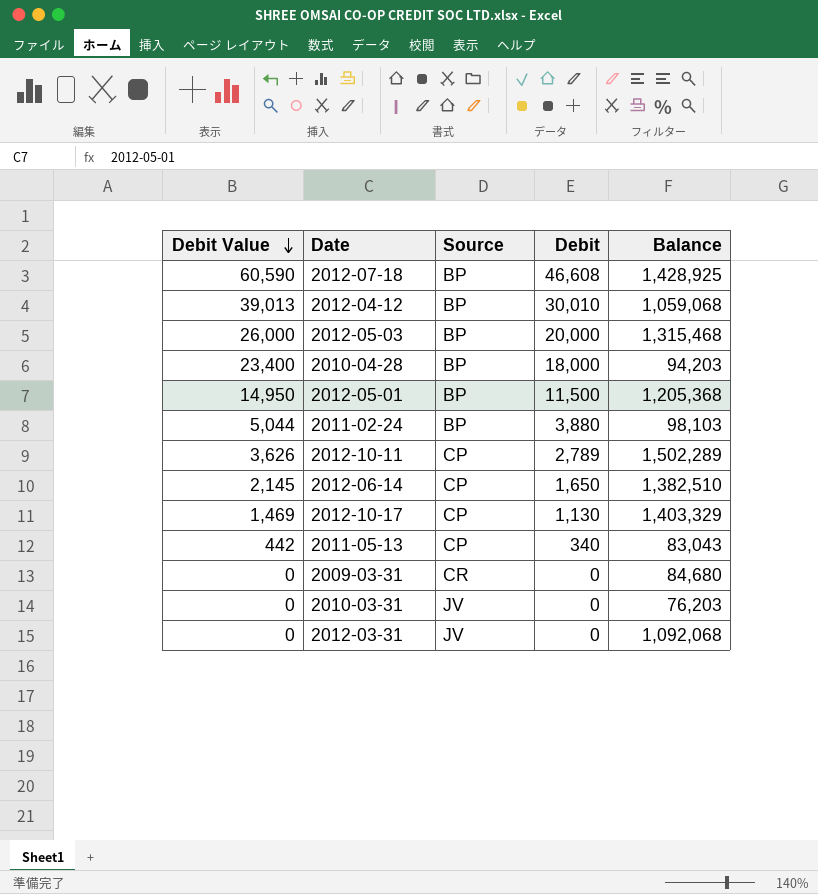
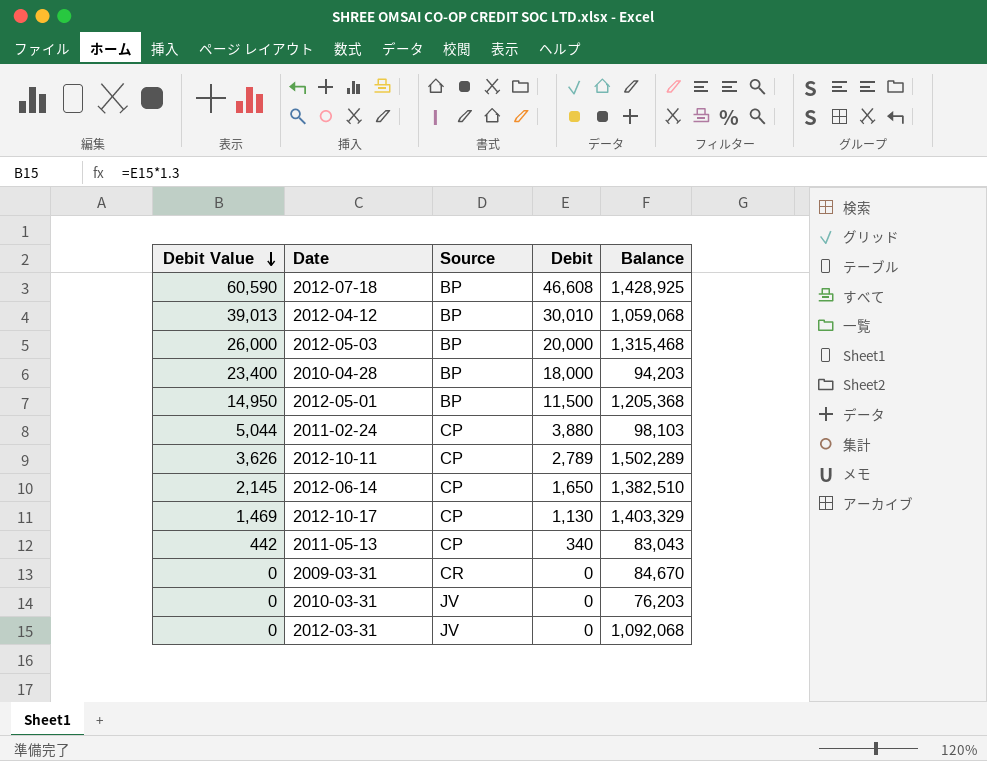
2011-02-24 | Source: BP -> CP
2009-03-31 | Balance: 84,680 -> 84,670

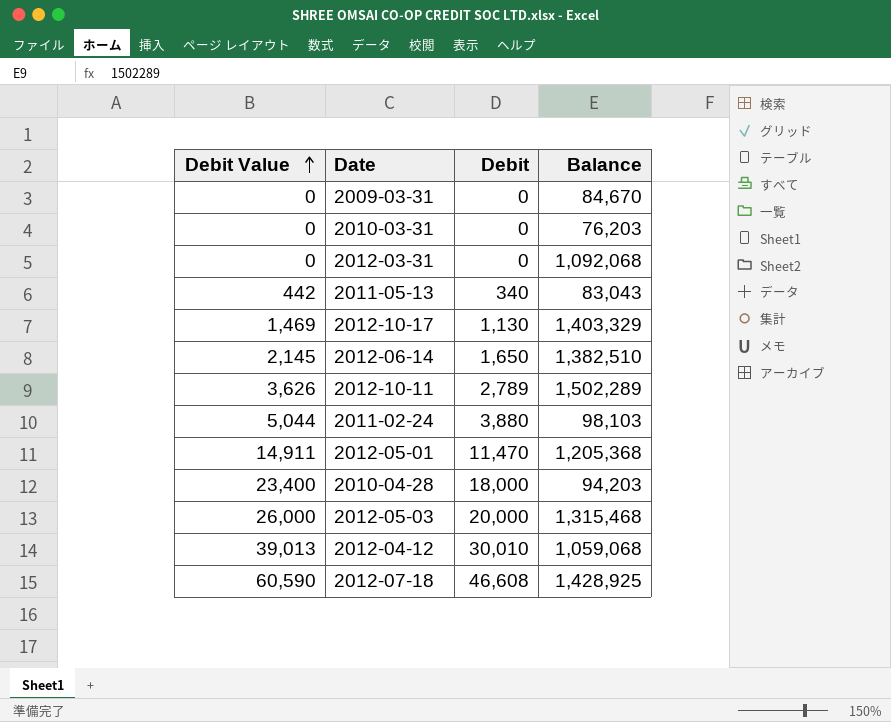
row order: Debit Value descending -> Debit Value ascending
column Source | position: 3 -> none
2012-05-01 | Debit Value: 14,950 -> 14,911
2012-05-01 | Debit: 11,500 -> 11,470

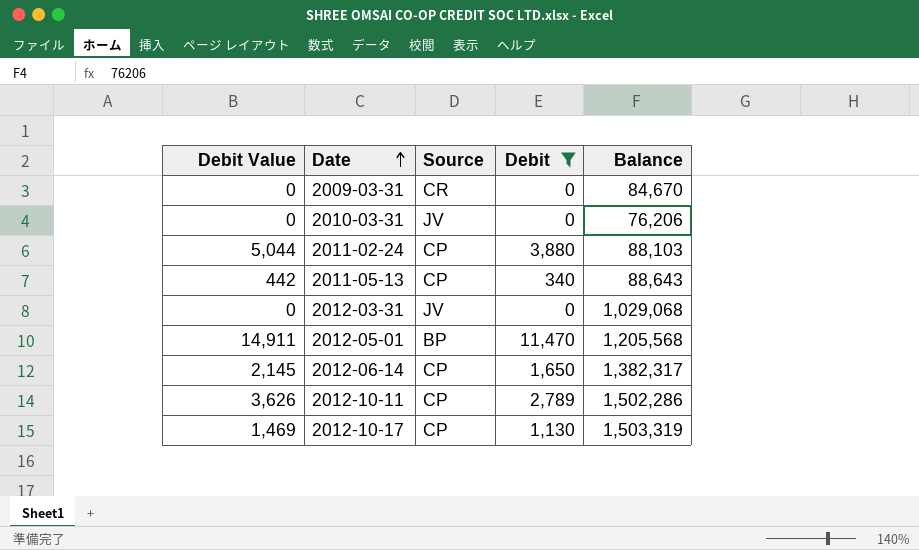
filter: none -> Debit <= 11,470
row order: Debit Value ascending -> Date ascending
column Source | position: none -> 3
2010-03-31 | Balance: 76,203 -> 76,206
2011-02-24 | Balance: 98,103 -> 88,103
2011-05-13 | Balance: 83,043 -> 88,643
2012-03-31 | Balance: 1,092,068 -> 1,029,068
2012-05-01 | Balance: 1,205,368 -> 1,205,568
2012-06-14 | Balance: 1,382,510 -> 1,382,317
2012-10-11 | Balance: 1,502,289 -> 1,502,286
2012-10-17 | Balance: 1,403,329 -> 1,503,319

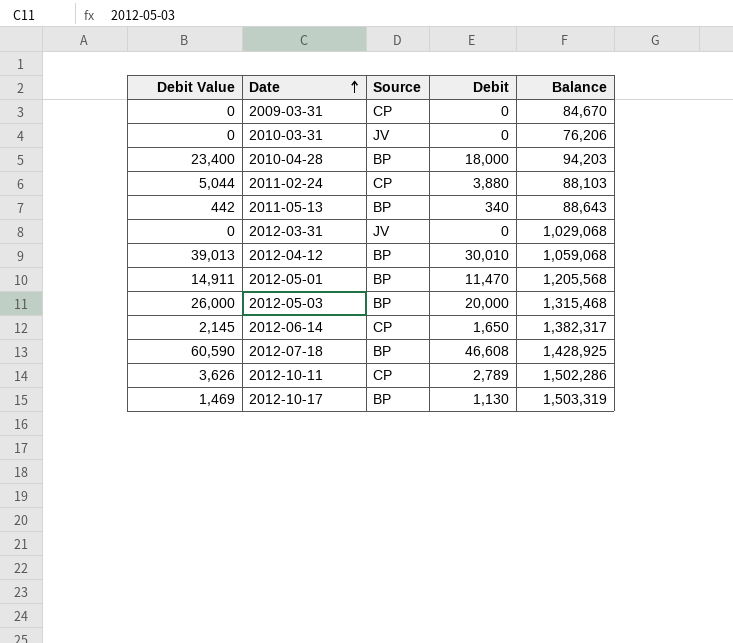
filter: Debit <= 11,470 -> none
2009-03-31 | Source: CR -> CP
2011-05-13 | Source: CP -> BP
2012-10-17 | Source: CP -> BP

